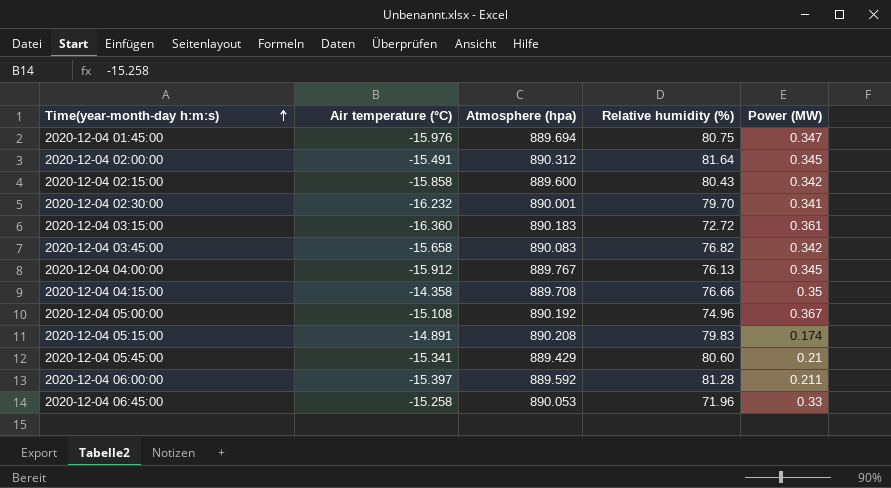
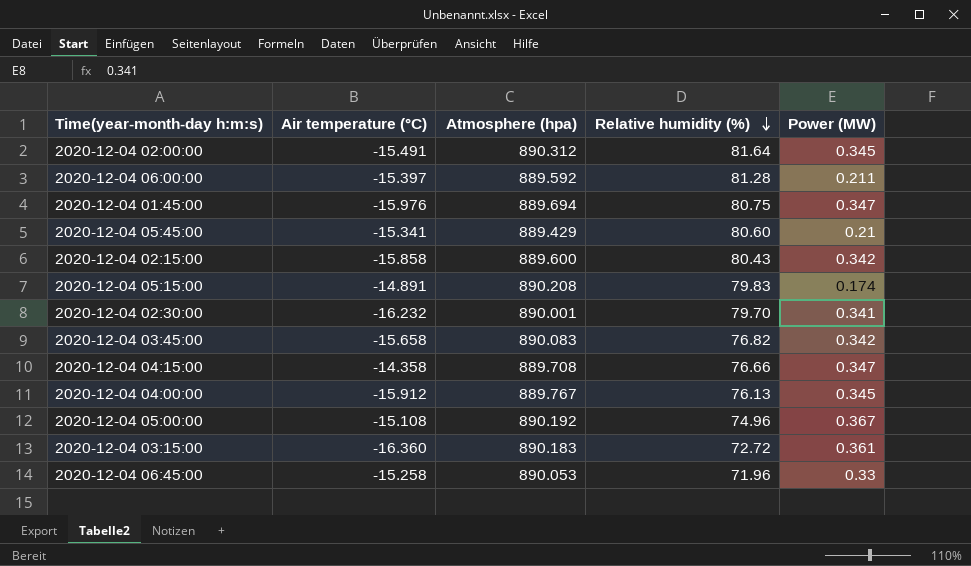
row order: Time(year-month-day h:m:s) ascending -> Relative humidity (%) descending
2020-12-04 04:15:00 | Power (MW): 0.35 -> 0.347

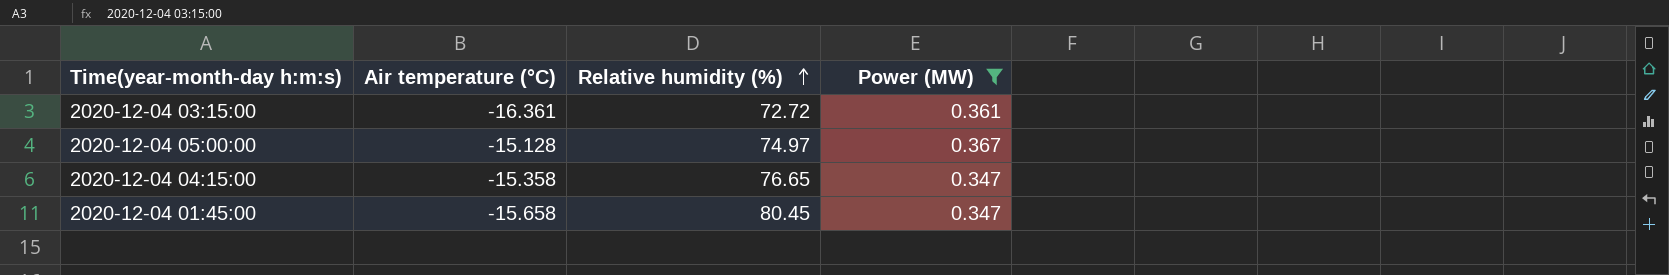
filter: none -> Power (MW) >= 0.347
row order: Relative humidity (%) descending -> Relative humidity (%) ascending
column Atmosphere (hpa) | position: 3 -> none
2020-12-04 03:15:00 | Air temperature (°C): -16.360 -> -16.361
2020-12-04 05:00:00 | Air temperature (°C): -15.108 -> -15.128
2020-12-04 05:00:00 | Relative humidity (%): 74.96 -> 74.97
2020-12-04 04:15:00 | Air temperature (°C): -14.358 -> -15.358
2020-12-04 04:15:00 | Relative humidity (%): 76.66 -> 76.65
2020-12-04 01:45:00 | Air temperature (°C): -15.976 -> -15.658
2020-12-04 01:45:00 | Relative humidity (%): 80.75 -> 80.45

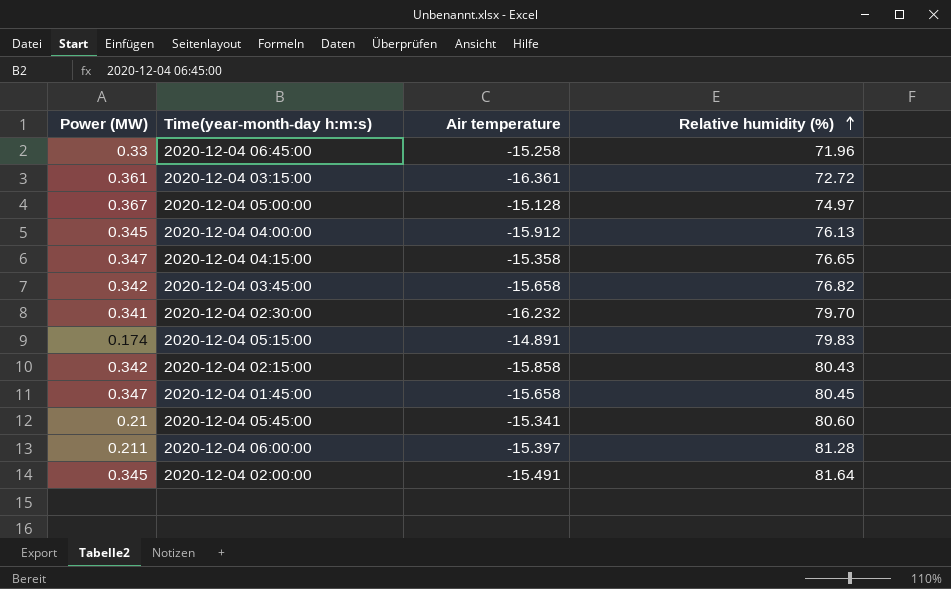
filter: Power (MW) >= 0.347 -> none
column Power (MW) | position: 4 -> 1
column name: Air temperature (°C) -> Air temperature

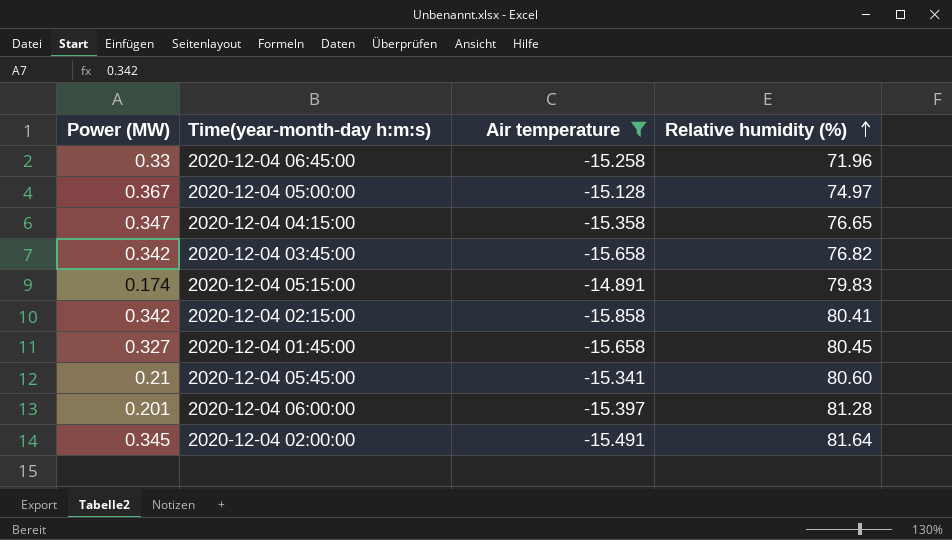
filter: none -> Air temperature >= -15.858
2020-12-04 02:15:00 | Relative humidity (%): 80.43 -> 80.41
2020-12-04 01:45:00 | Power (MW): 0.347 -> 0.327
2020-12-04 06:00:00 | Power (MW): 0.211 -> 0.201

